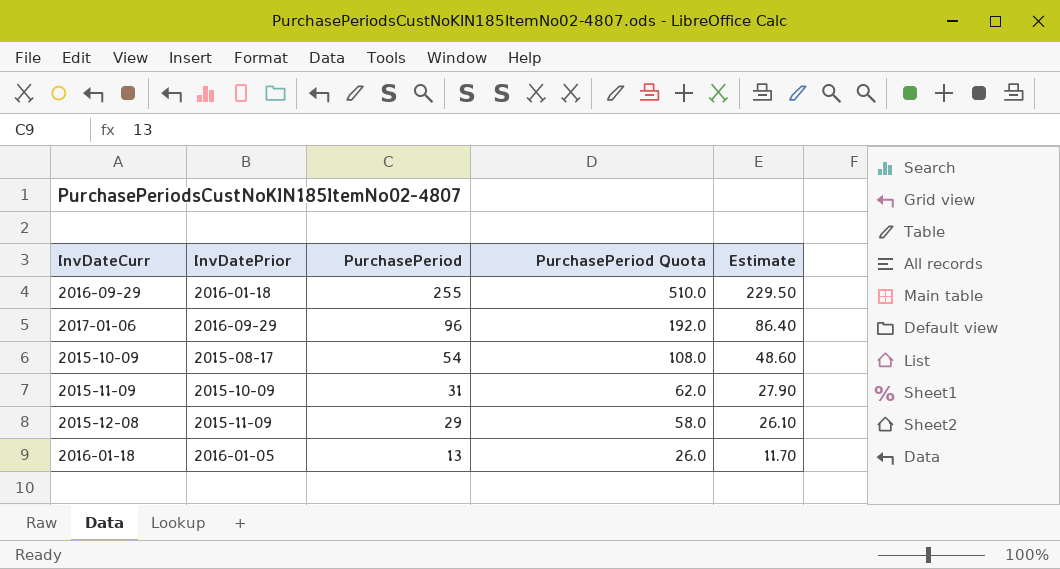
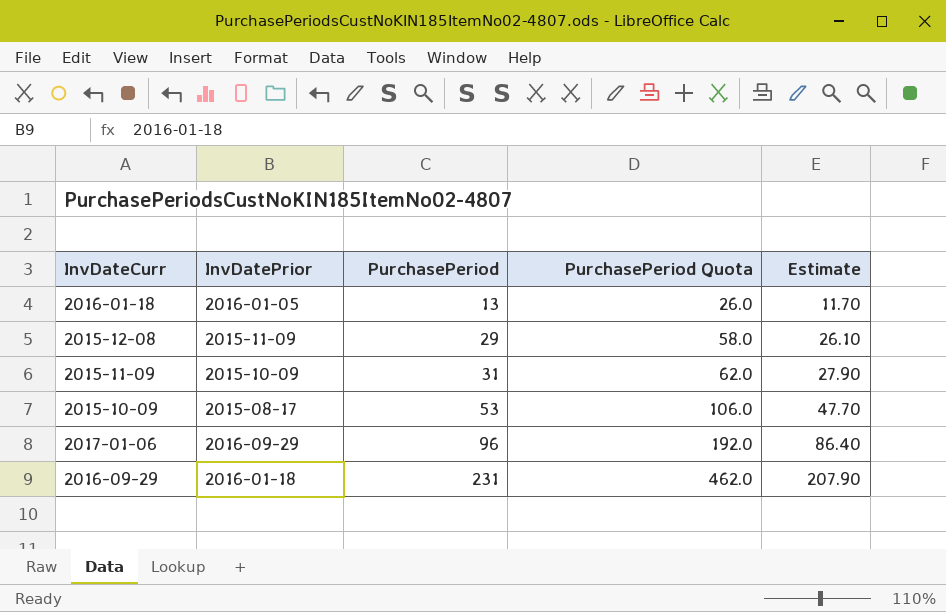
row order: PurchasePeriod descending -> PurchasePeriod ascending
2015-10-09 | PurchasePeriod: 54 -> 53
2015-10-09 | PurchasePeriod Quota: 108.0 -> 106.0
2015-10-09 | Estimate: 48.60 -> 47.70
2016-09-29 | PurchasePeriod: 255 -> 231
2016-09-29 | PurchasePeriod Quota: 510.0 -> 462.0
2016-09-29 | Estimate: 229.50 -> 207.90

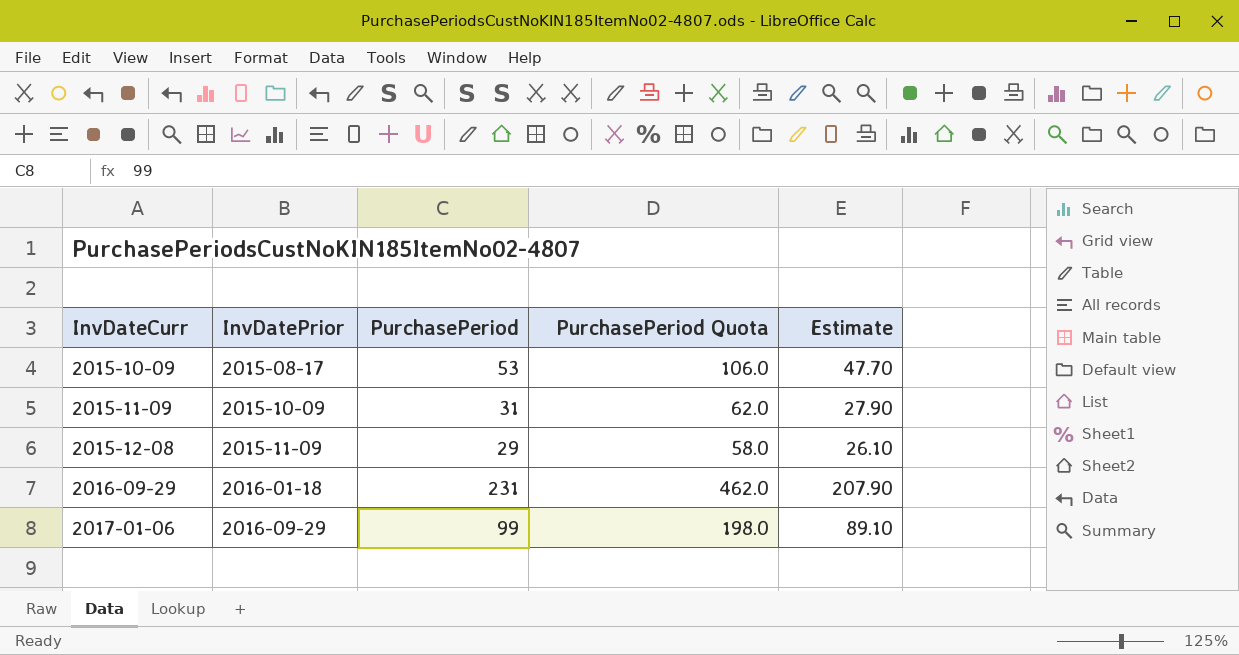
row order: PurchasePeriod ascending -> InvDateCurr ascending
row 2016-01-18: 2016-01-05 | 13 | 26.0 | 11.70 -> none
2017-01-06 | PurchasePeriod: 96 -> 99
2017-01-06 | PurchasePeriod Quota: 192.0 -> 198.0
2017-01-06 | Estimate: 86.40 -> 89.10

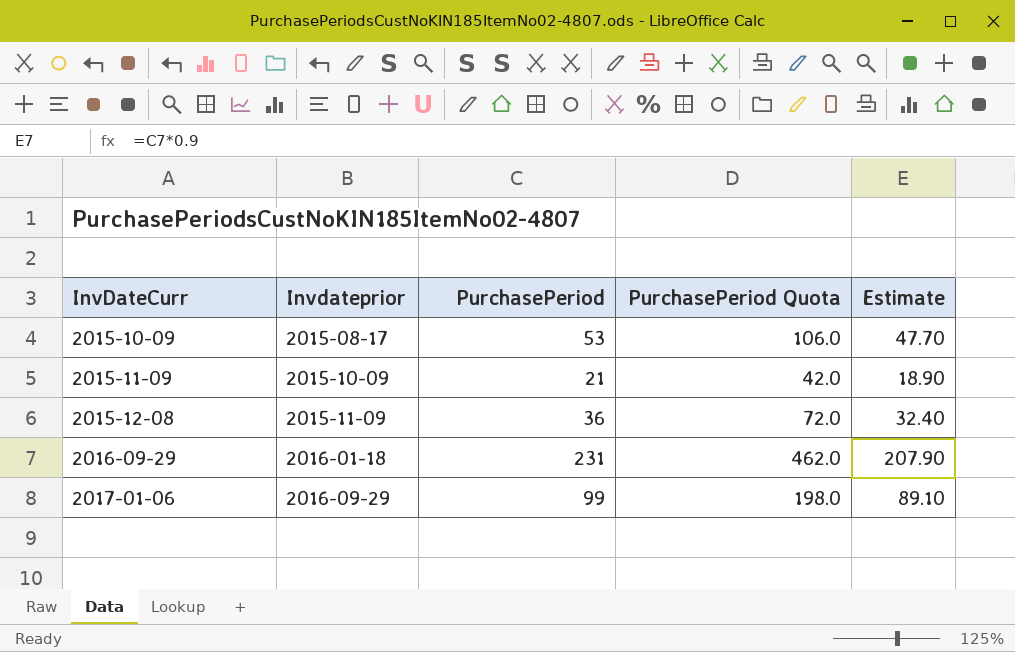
column name: InvDatePrior -> Invdateprior
2015-11-09 | PurchasePeriod: 31 -> 21
2015-11-09 | PurchasePeriod Quota: 62.0 -> 42.0
2015-11-09 | Estimate: 27.90 -> 18.90
2015-12-08 | PurchasePeriod: 29 -> 36
2015-12-08 | PurchasePeriod Quota: 58.0 -> 72.0
2015-12-08 | Estimate: 26.10 -> 32.40

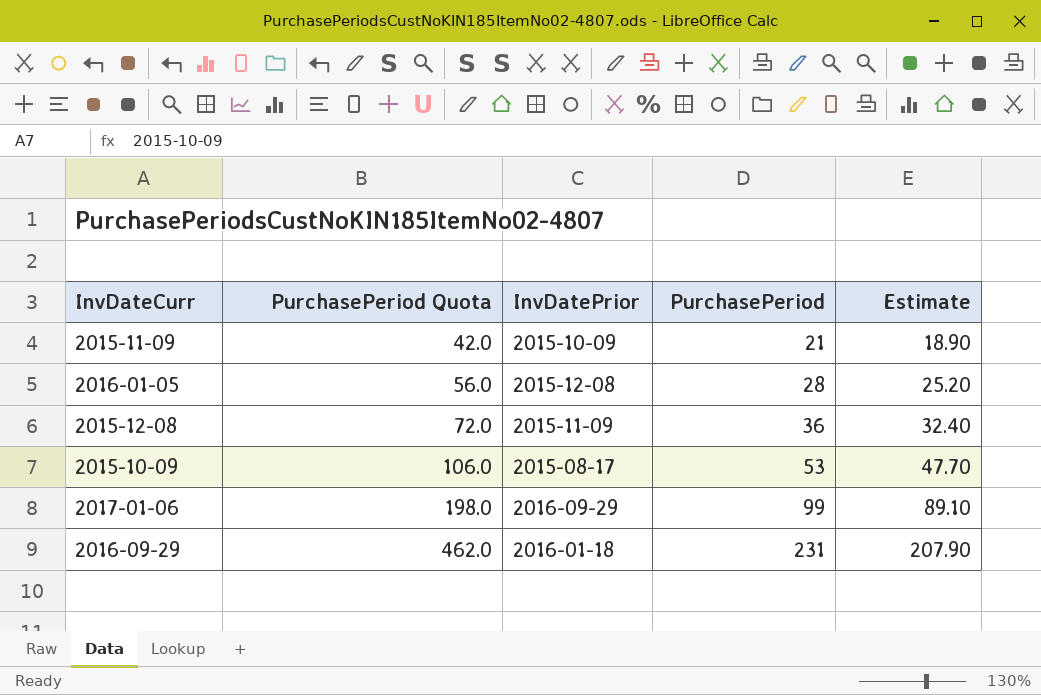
row order: InvDateCurr ascending -> PurchasePeriod Quota ascending
column PurchasePeriod Quota | position: 4 -> 2
column name: Invdateprior -> InvDatePrior
row 2016-01-05: none -> 56.0 | 2015-12-08 | 28 | 25.20

